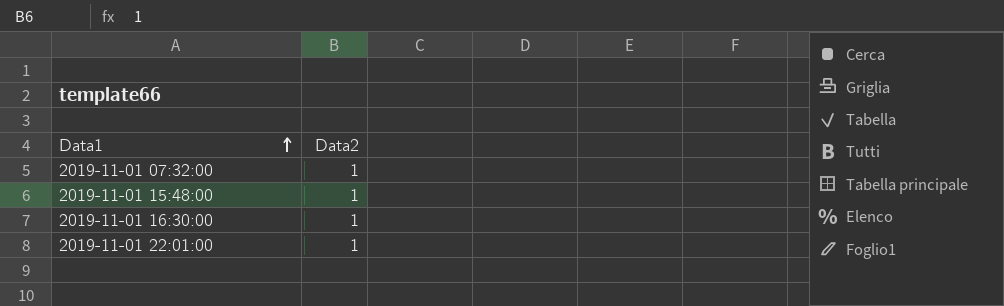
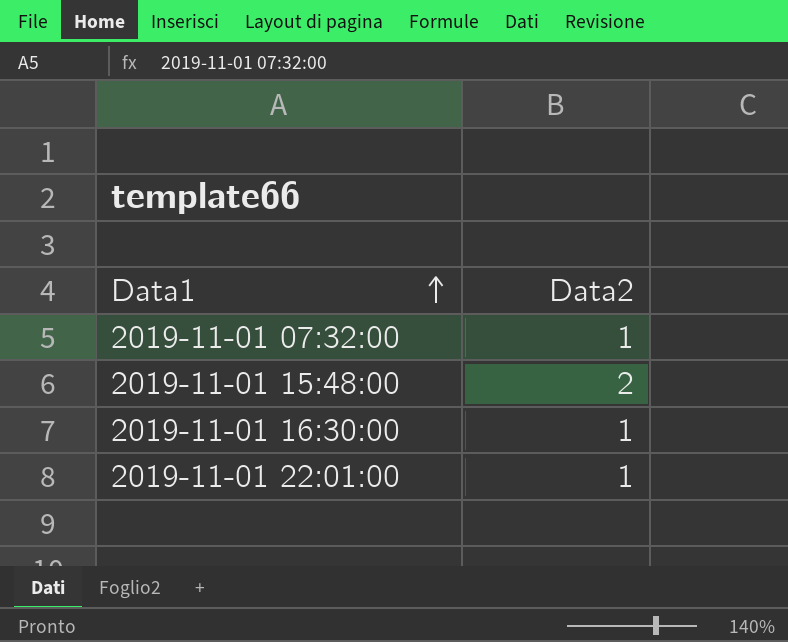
2019-11-01 15:48:00 | Data2: 1 -> 2

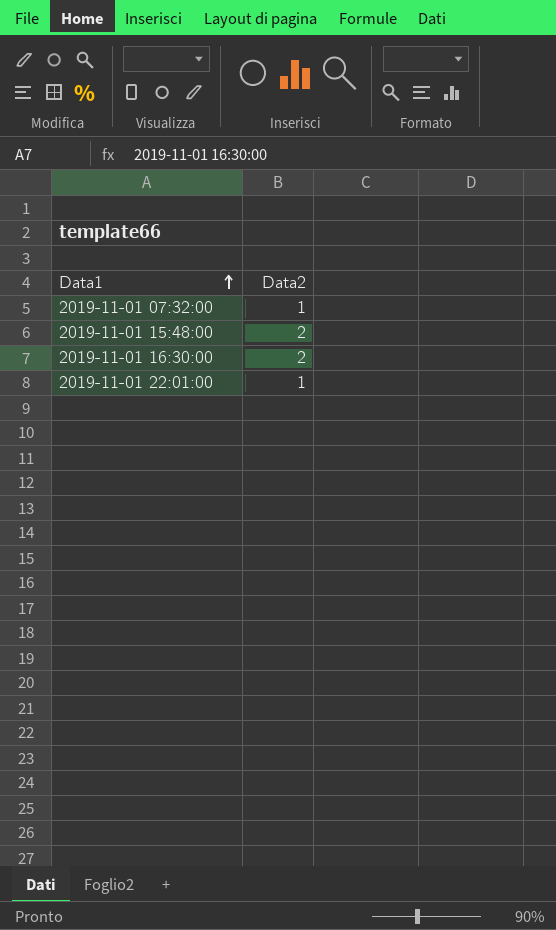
2019-11-01 16:30:00 | Data2: 1 -> 2

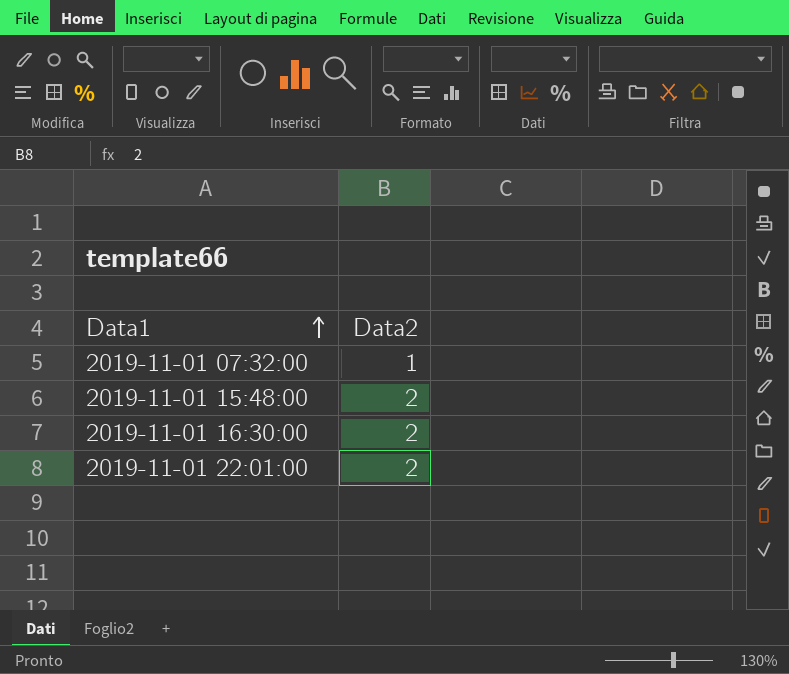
2019-11-01 22:01:00 | Data2: 1 -> 2

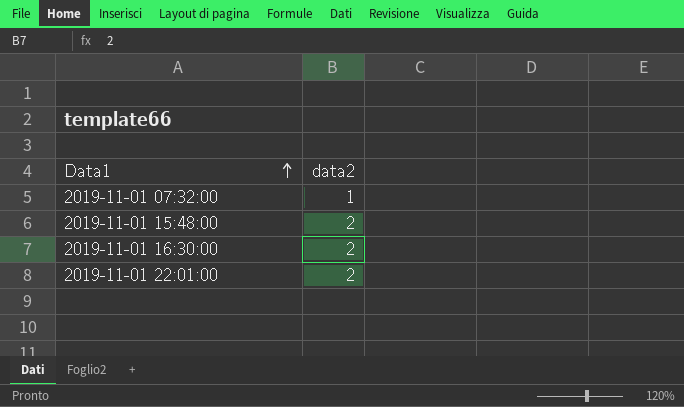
column name: Data2 -> data2

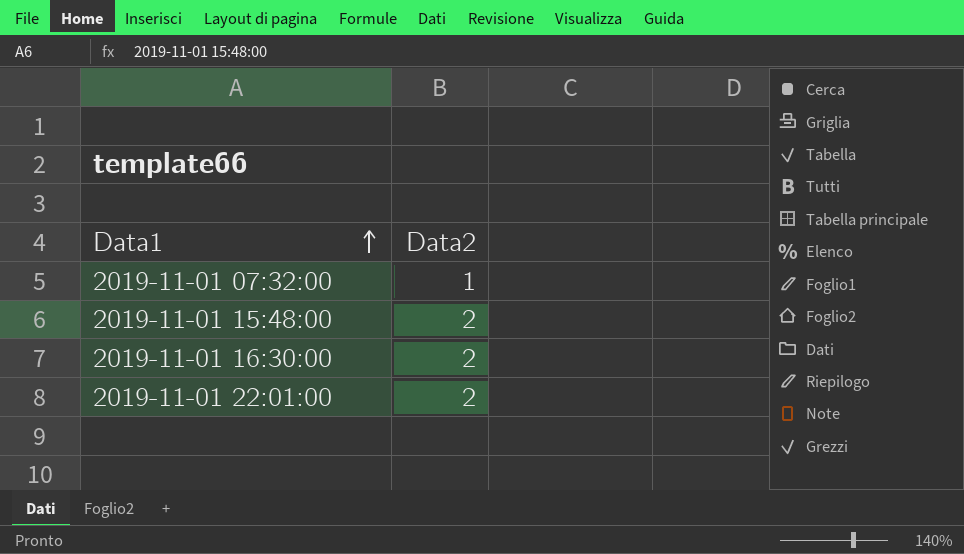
column name: data2 -> Data2

